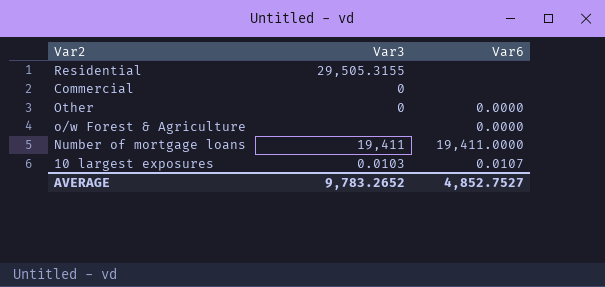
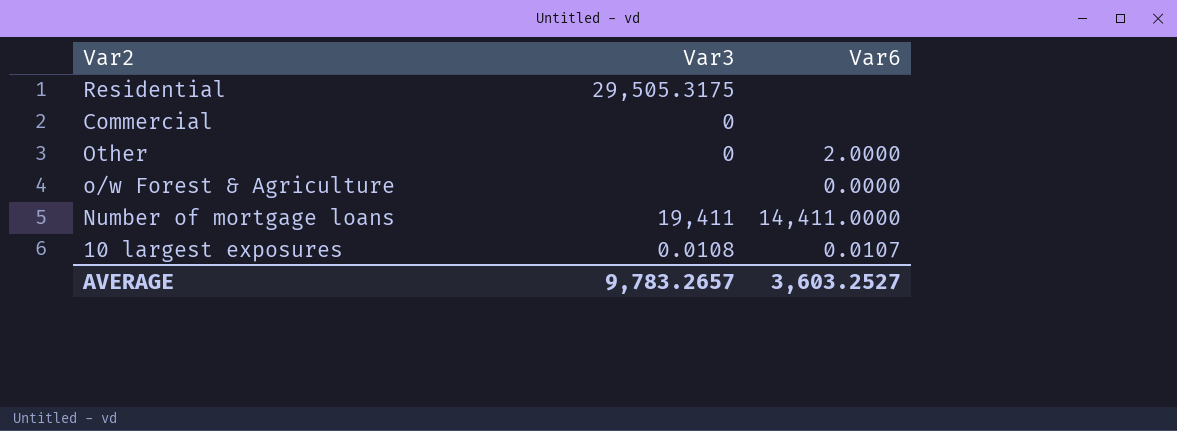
Residential | Var3: 29,505.3155 -> 29,505.3175
Other | Var6: 0.0000 -> 2.0000
Number of mortgage loans | Var6: 19,411.0000 -> 14,411.0000
10 largest exposures | Var3: 0.0103 -> 0.0108
AVERAGE | Var3: 9,783.2652 -> 9,783.2657
AVERAGE | Var6: 4,852.7527 -> 3,603.2527

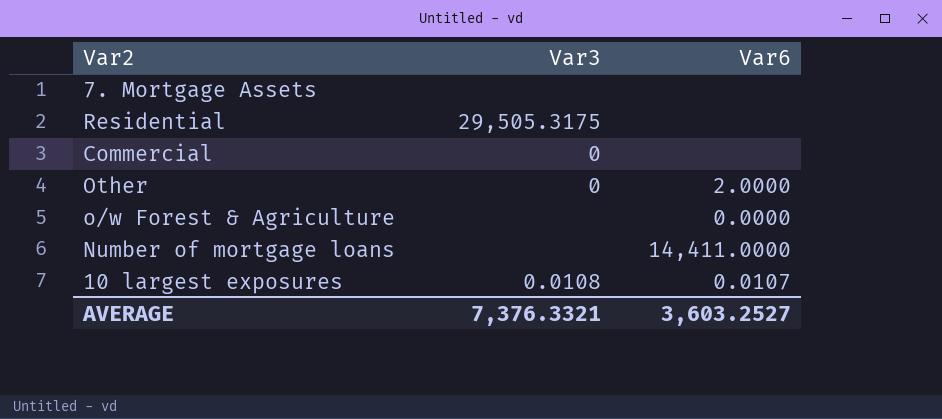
row 7. Mortgage Assets: none -> none | none
Number of mortgage loans | Var3: 19,411 -> none
AVERAGE | Var3: 9,783.2657 -> 7,376.3321

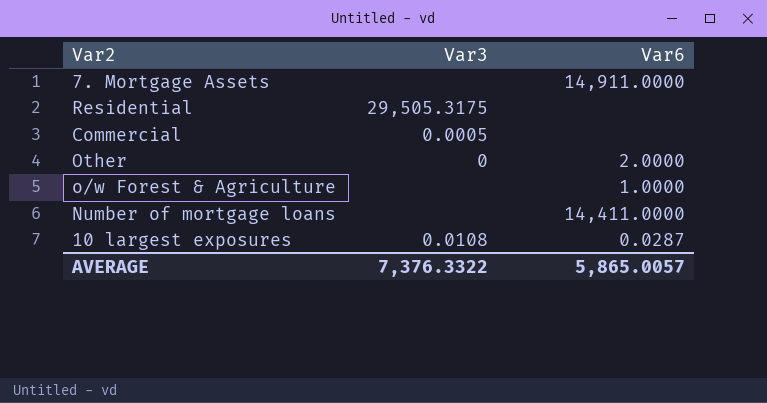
7. Mortgage Assets | Var6: none -> 14,911.0000
Commercial | Var3: 0 -> 0.0005
o/w Forest & Agriculture | Var6: 0.0000 -> 1.0000
10 largest exposures | Var6: 0.0107 -> 0.0287
AVERAGE | Var3: 7,376.3321 -> 7,376.3322
AVERAGE | Var6: 3,603.2527 -> 5,865.0057

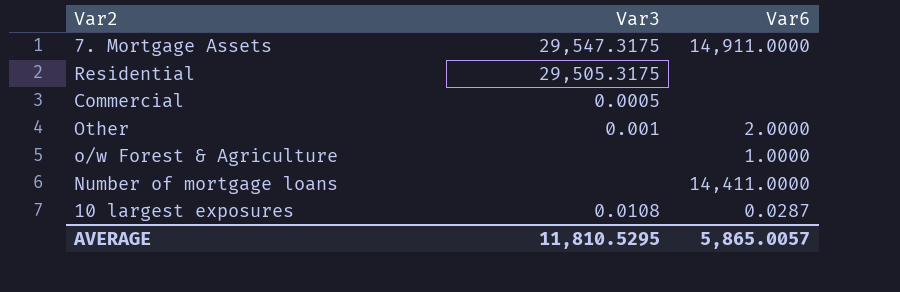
7. Mortgage Assets | Var3: none -> 29,547.3175
Other | Var3: 0 -> 0.001
AVERAGE | Var3: 7,376.3322 -> 11,810.5295

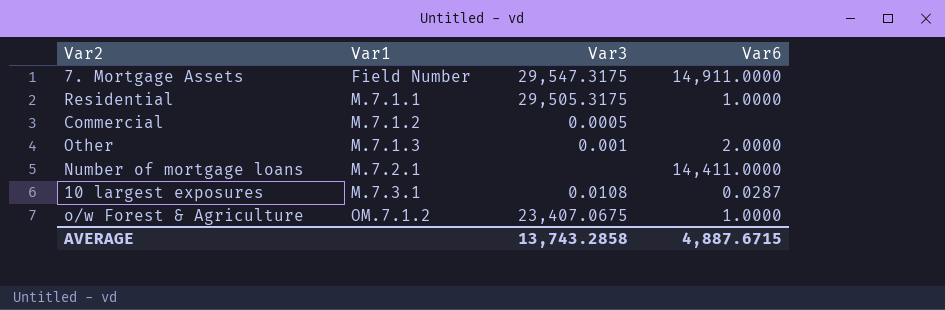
row order: none -> Var1 ascending
column Var1 | position: none -> 2
Residential | Var6: none -> 1.0000
o/w Forest & Agriculture | Var3: none -> 23,407.0675
AVERAGE | Var3: 11,810.5295 -> 13,743.2858
AVERAGE | Var6: 5,865.0057 -> 4,887.6715

